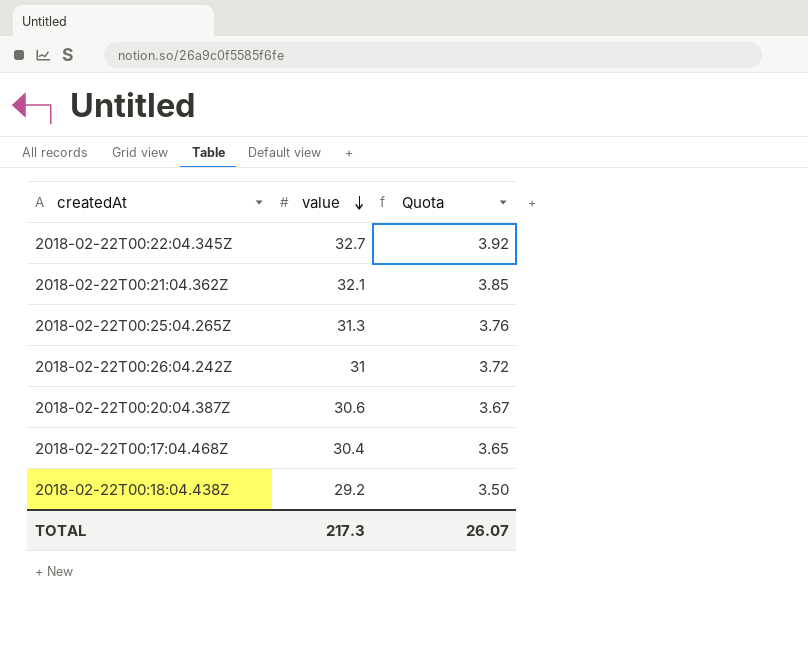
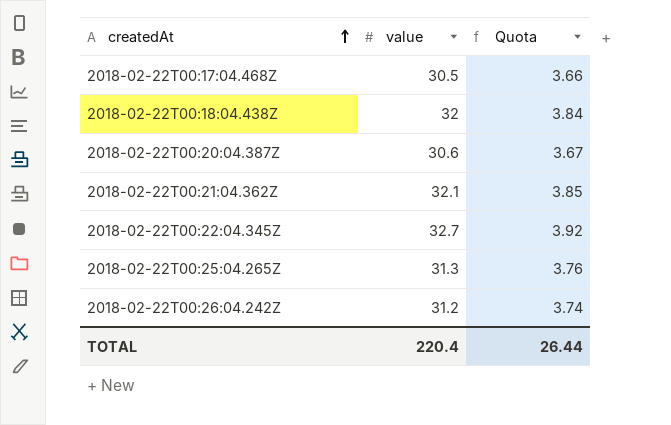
row order: value descending -> createdAt ascending
2018-02-22T00:17:04.468Z | value: 30.4 -> 30.5
2018-02-22T00:17:04.468Z | Quota: 3.65 -> 3.66
2018-02-22T00:18:04.438Z | value: 29.2 -> 32
2018-02-22T00:18:04.438Z | Quota: 3.50 -> 3.84
2018-02-22T00:26:04.242Z | value: 31 -> 31.2
2018-02-22T00:26:04.242Z | Quota: 3.72 -> 3.74
TOTAL | value: 217.3 -> 220.4
TOTAL | Quota: 26.07 -> 26.44

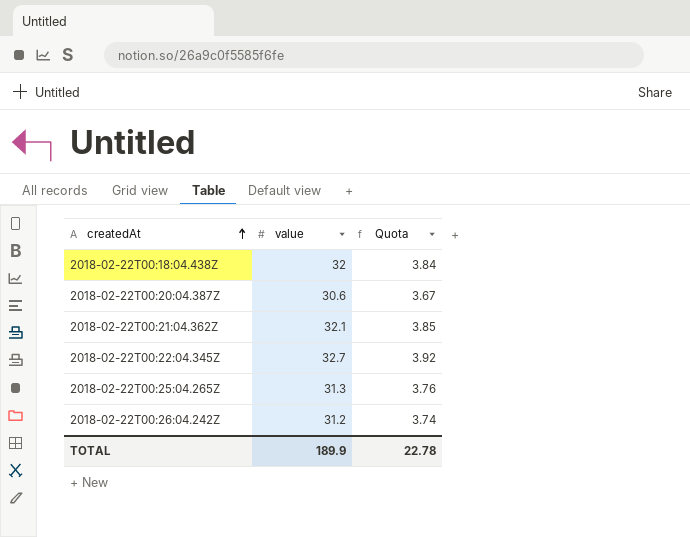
row 2018-02-22T00:17:04.468Z: 30.5 | 3.66 -> none
TOTAL | value: 220.4 -> 189.9
TOTAL | Quota: 26.44 -> 22.78

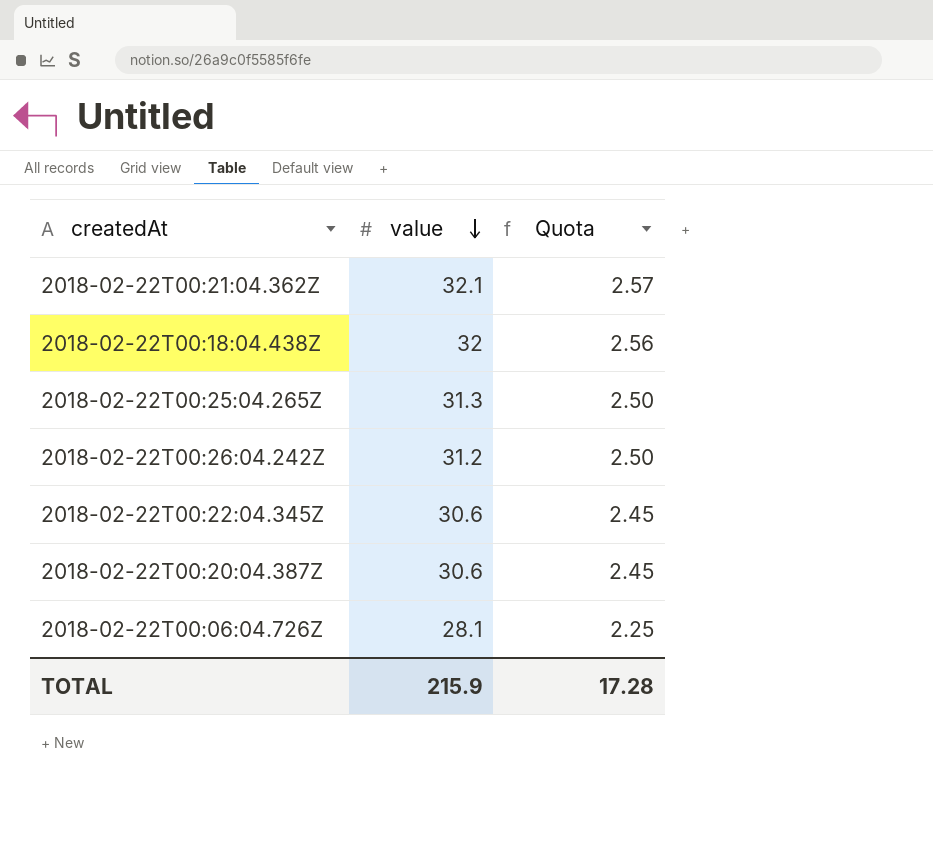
row order: createdAt ascending -> value descending
column Quota | formula: [value] * 0.12 -> [value] * 0.08
2018-02-22T00:22:04.345Z | value: 32.7 -> 30.6
row 2018-02-22T00:06:04.726Z: none -> 28.1 | 2.25
TOTAL | value: 189.9 -> 215.9
TOTAL | Quota: 22.78 -> 17.28

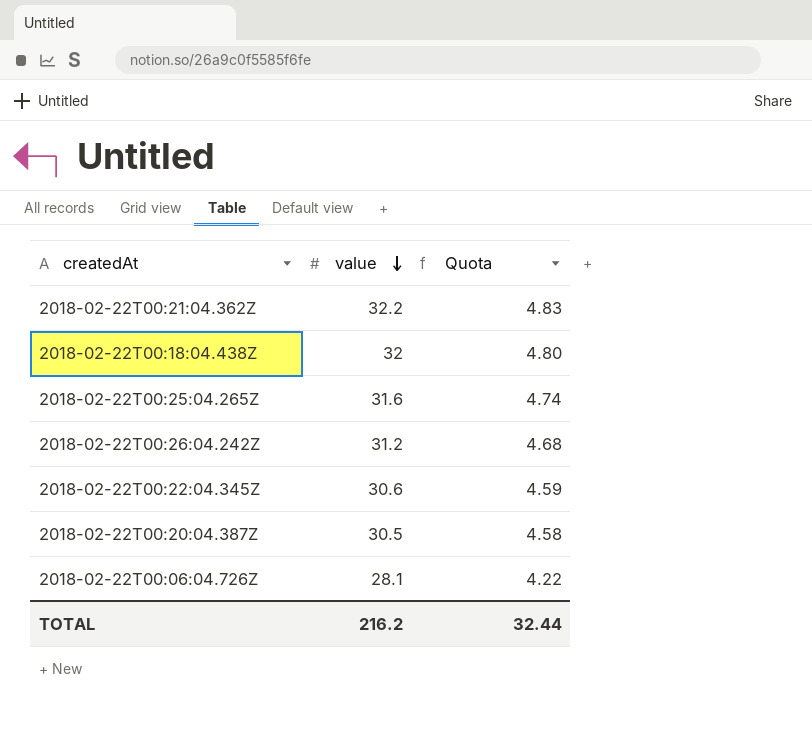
column Quota | formula: [value] * 0.08 -> [value] * 0.15
2018-02-22T00:21:04.362Z | value: 32.1 -> 32.2
2018-02-22T00:25:04.265Z | value: 31.3 -> 31.6
2018-02-22T00:20:04.387Z | value: 30.6 -> 30.5
TOTAL | value: 215.9 -> 216.2
TOTAL | Quota: 17.28 -> 32.44

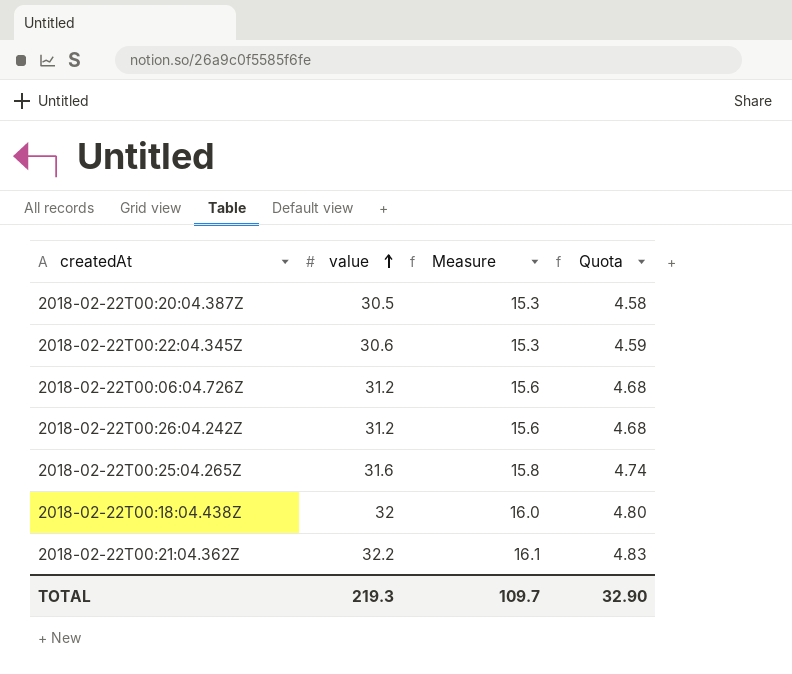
row order: value descending -> value ascending
column Measure | formula: none -> [value] * 0.5
2018-02-22T00:06:04.726Z | value: 28.1 -> 31.2
2018-02-22T00:06:04.726Z | Quota: 4.22 -> 4.68
TOTAL | value: 216.2 -> 219.3
TOTAL | Quota: 32.44 -> 32.90

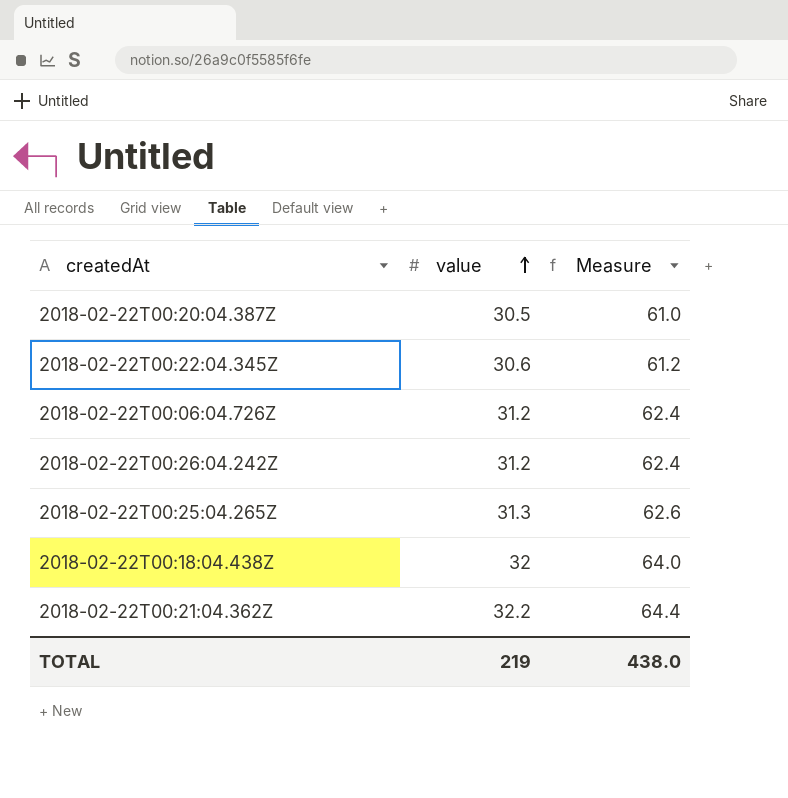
column Quota | formula: [value] * 0.15 -> none
column Measure | formula: [value] * 0.5 -> [value] * 2
2018-02-22T00:25:04.265Z | value: 31.6 -> 31.3
TOTAL | value: 219.3 -> 219
TOTAL | Measure: 109.7 -> 438.0

